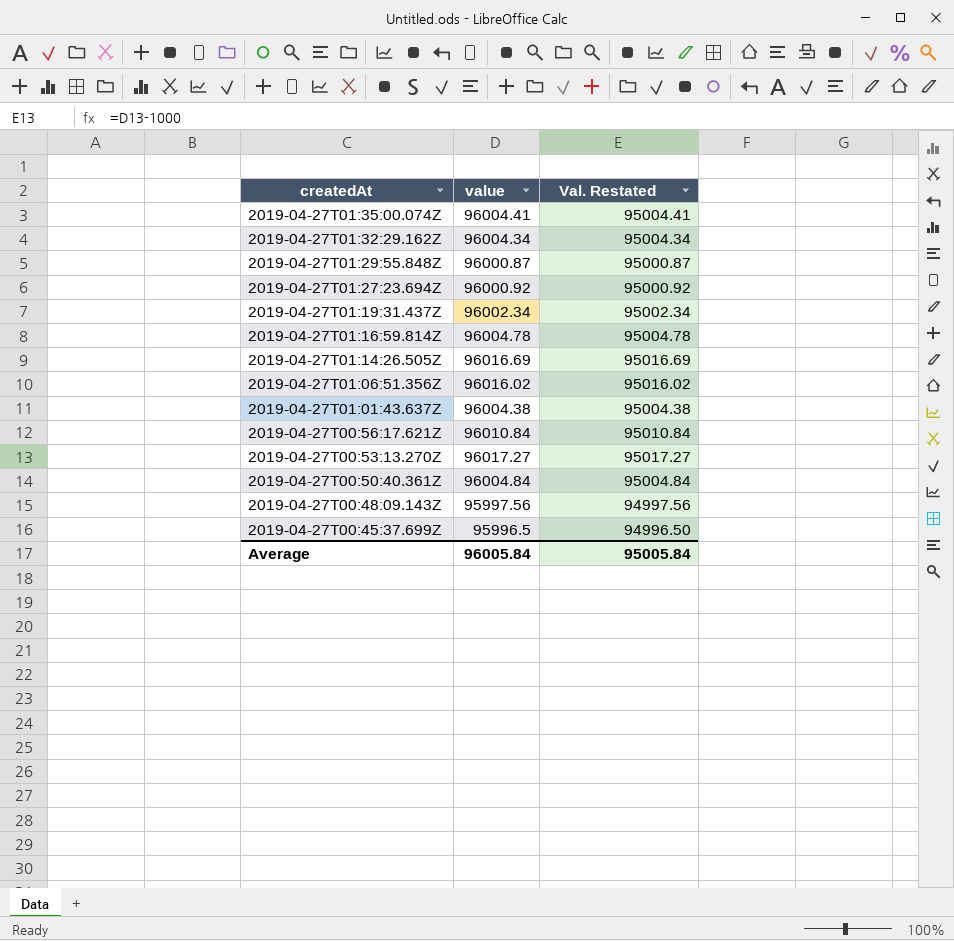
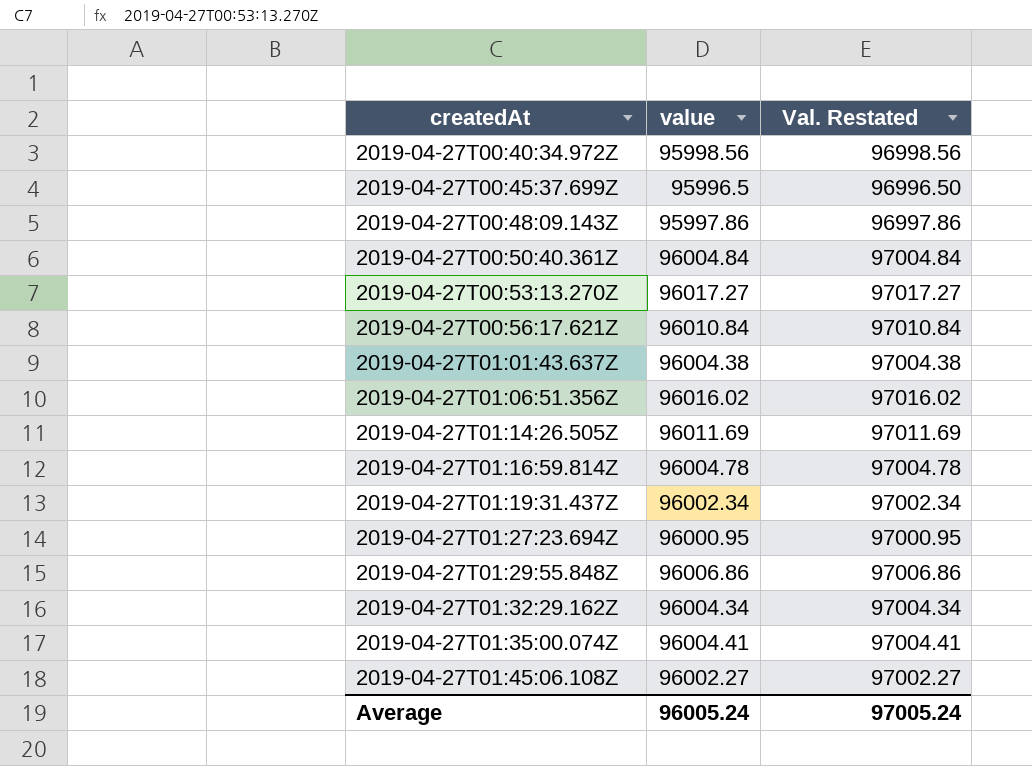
row order: createdAt descending -> createdAt ascending
column Val. Restated | formula: [value] - 1000 -> [value] + 1000
row 2019-04-27T00:40:34.972Z: none -> 95998.56 | 96998.56
2019-04-27T00:48:09.143Z | value: 95997.56 -> 95997.86
2019-04-27T01:14:26.505Z | value: 96016.69 -> 96011.69
2019-04-27T01:27:23.694Z | value: 96000.92 -> 96000.95
2019-04-27T01:29:55.848Z | value: 96000.87 -> 96006.86
row 2019-04-27T01:45:06.108Z: none -> 96002.27 | 97002.27
Average | value: 96005.84 -> 96005.24
Average | Val. Restated: 95005.84 -> 97005.24

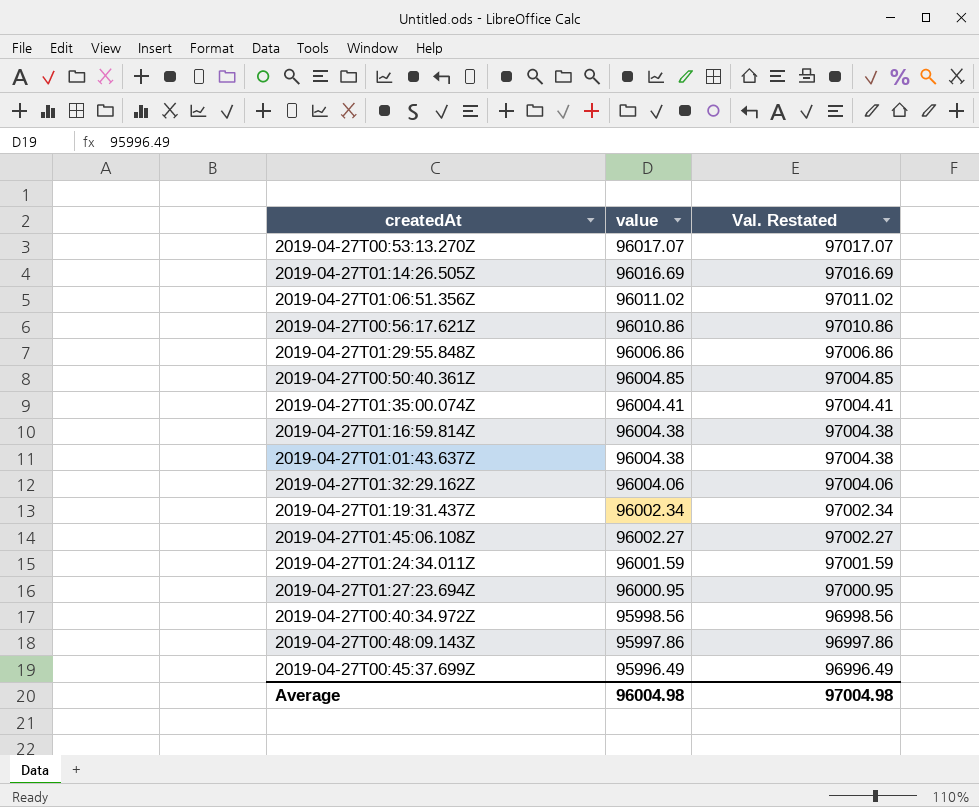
row order: createdAt ascending -> value descending
2019-04-27T00:53:13.270Z | value: 96017.27 -> 96017.07
2019-04-27T00:53:13.270Z | Val. Restated: 97017.27 -> 97017.07
2019-04-27T01:14:26.505Z | value: 96011.69 -> 96016.69
2019-04-27T01:14:26.505Z | Val. Restated: 97011.69 -> 97016.69
2019-04-27T01:06:51.356Z | value: 96016.02 -> 96011.02
2019-04-27T01:06:51.356Z | Val. Restated: 97016.02 -> 97011.02
2019-04-27T00:56:17.621Z | value: 96010.84 -> 96010.86
2019-04-27T00:56:17.621Z | Val. Restated: 97010.84 -> 97010.86
2019-04-27T00:50:40.361Z | value: 96004.84 -> 96004.85
2019-04-27T00:50:40.361Z | Val. Restated: 97004.84 -> 97004.85
2019-04-27T01:16:59.814Z | value: 96004.78 -> 96004.38
2019-04-27T01:16:59.814Z | Val. Restated: 97004.78 -> 97004.38
2019-04-27T01:32:29.162Z | value: 96004.34 -> 96004.06
2019-04-27T01:32:29.162Z | Val. Restated: 97004.34 -> 97004.06
row 2019-04-27T01:24:34.011Z: none -> 96001.59 | 97001.59
2019-04-27T00:45:37.699Z | value: 95996.5 -> 95996.49
2019-04-27T00:45:37.699Z | Val. Restated: 96996.50 -> 96996.49
Average | value: 96005.24 -> 96004.98
Average | Val. Restated: 97005.24 -> 97004.98

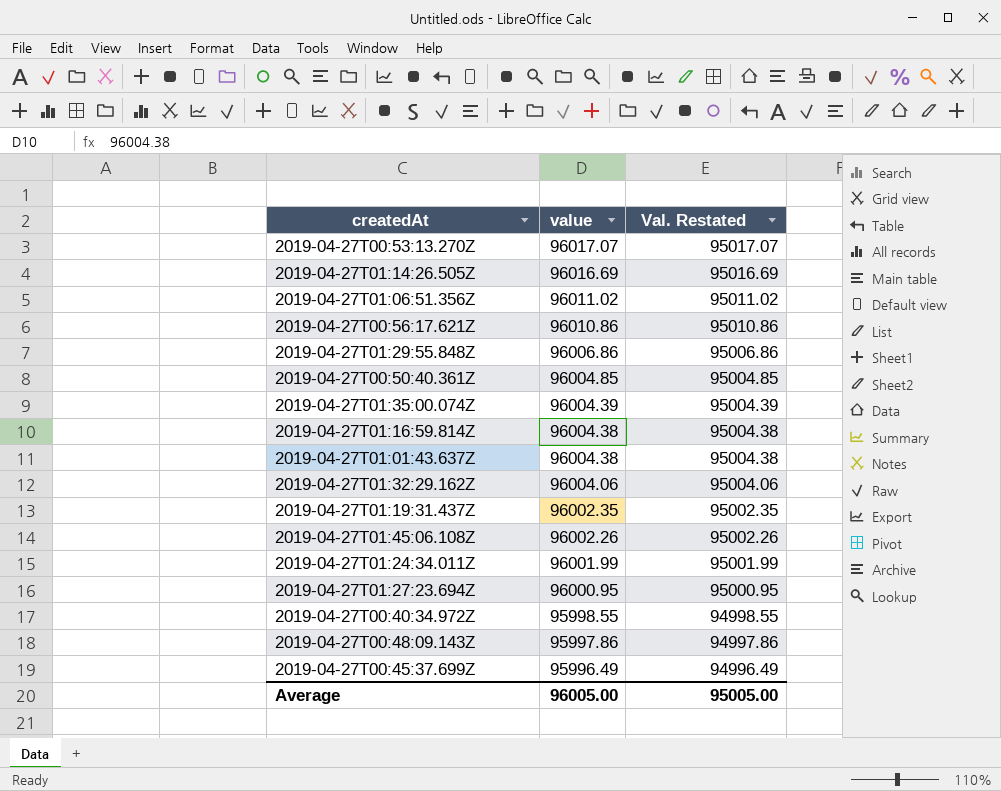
column Val. Restated | formula: [value] + 1000 -> [value] - 1000
2019-04-27T01:35:00.074Z | value: 96004.41 -> 96004.39
2019-04-27T01:19:31.437Z | value: 96002.34 -> 96002.35
2019-04-27T01:45:06.108Z | value: 96002.27 -> 96002.26
2019-04-27T01:24:34.011Z | value: 96001.59 -> 96001.99
2019-04-27T00:40:34.972Z | value: 95998.56 -> 95998.55
Average | value: 96004.98 -> 96005.00
Average | Val. Restated: 97004.98 -> 95005.00

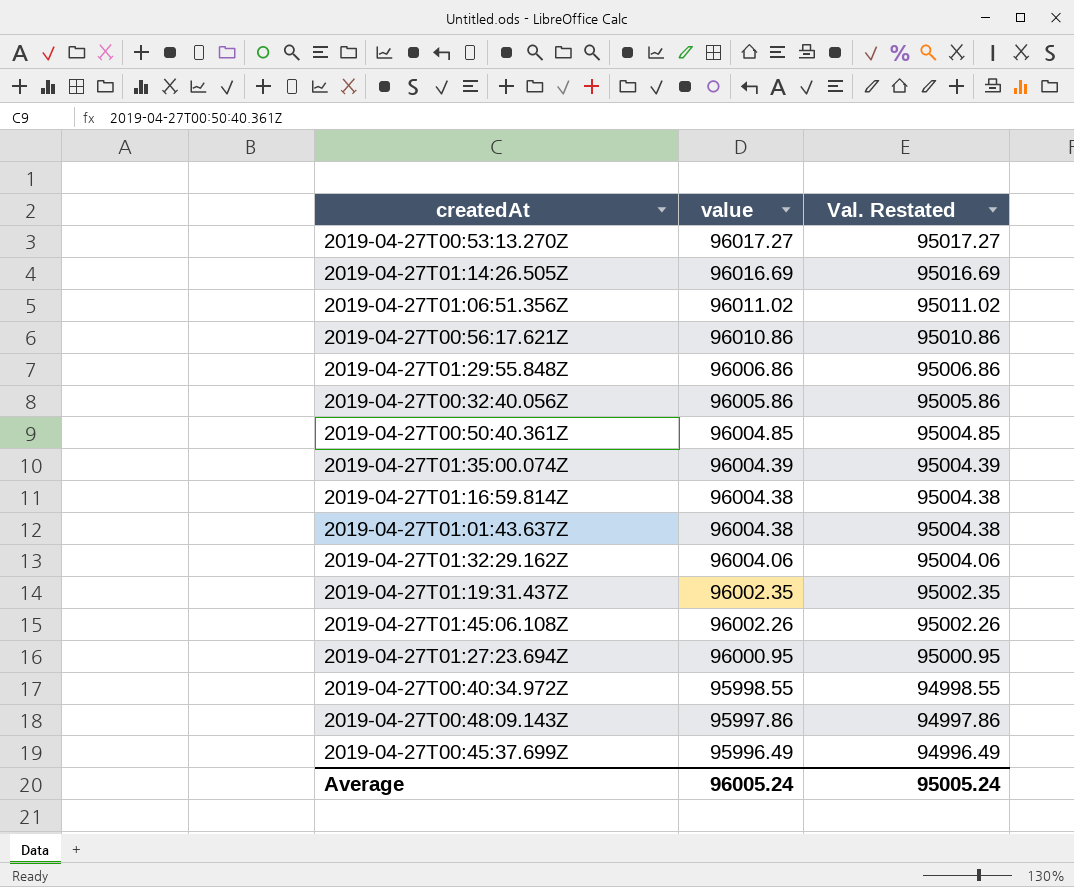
row 2019-04-27T01:24:34.011Z: 96001.99 | 95001.99 -> none
2019-04-27T00:53:13.270Z | value: 96017.07 -> 96017.27
2019-04-27T00:53:13.270Z | Val. Restated: 95017.07 -> 95017.27
row 2019-04-27T00:32:40.056Z: none -> 96005.86 | 95005.86
Average | value: 96005.00 -> 96005.24
Average | Val. Restated: 95005.00 -> 95005.24

